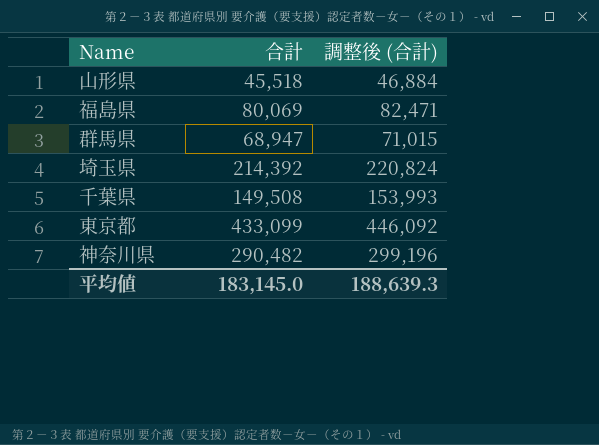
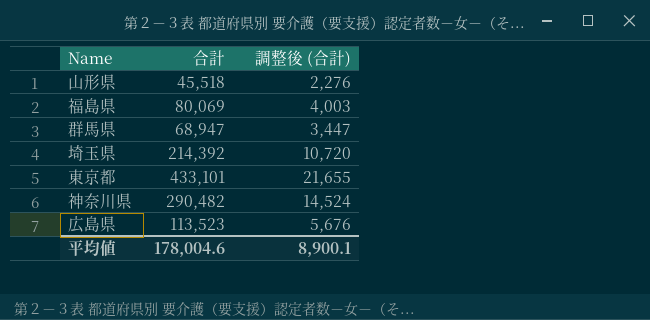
column 調整後 (合計) | formula: [合計] * 1.03 -> [合計] * 0.05
row 千葉県: 149,508 | 153,993 -> none
東京都 | 合計: 433,099 -> 433,101
row 広島県: none -> 113,523 | 5,676
平均値 | 合計: 183,145.0 -> 178,004.6
平均値 | 調整後 (合計): 188,639.3 -> 8,900.1

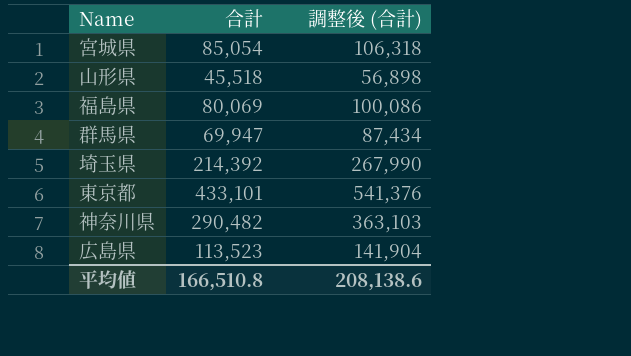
column 調整後 (合計) | formula: [合計] * 0.05 -> [合計] * 1.25
row 宮城県: none -> 85,054 | 106,318
群馬県 | 合計: 68,947 -> 69,947
平均値 | 合計: 178,004.6 -> 166,510.8
平均値 | 調整後 (合計): 8,900.1 -> 208,138.6

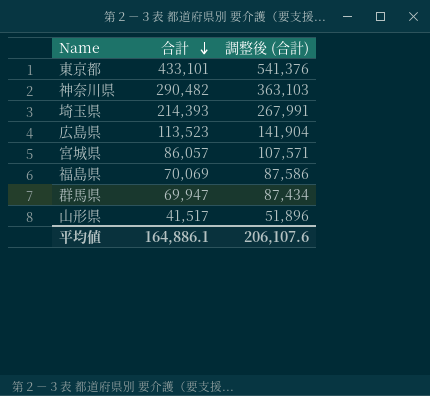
row order: none -> 合計 descending
埼玉県 | 合計: 214,392 -> 214,393
埼玉県 | 調整後 (合計): 267,990 -> 267,991
宮城県 | 合計: 85,054 -> 86,057
宮城県 | 調整後 (合計): 106,318 -> 107,571
福島県 | 合計: 80,069 -> 70,069
福島県 | 調整後 (合計): 100,086 -> 87,586
山形県 | 合計: 45,518 -> 41,517
山形県 | 調整後 (合計): 56,898 -> 51,896
平均値 | 合計: 166,510.8 -> 164,886.1
平均値 | 調整後 (合計): 208,138.6 -> 206,107.6

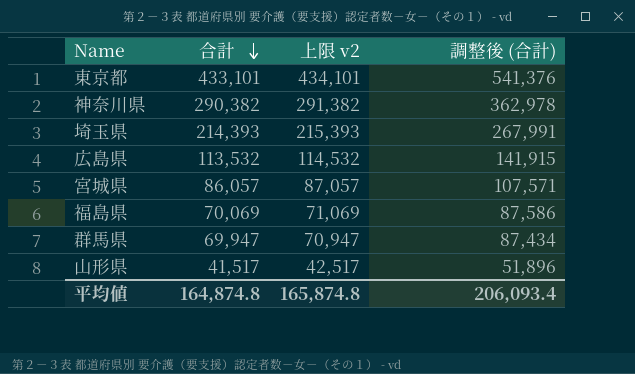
column 上限 v2 | formula: none -> [合計] + 1000
神奈川県 | 合計: 290,482 -> 290,382
神奈川県 | 調整後 (合計): 363,103 -> 362,978
広島県 | 合計: 113,523 -> 113,532
広島県 | 調整後 (合計): 141,904 -> 141,915
平均値 | 合計: 164,886.1 -> 164,874.8
平均値 | 調整後 (合計): 206,107.6 -> 206,093.4

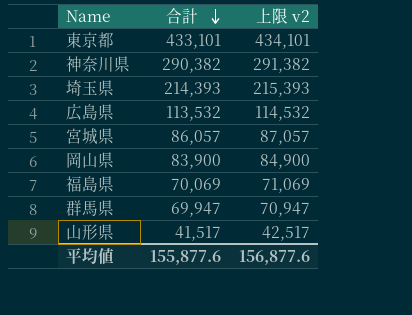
column 調整後 (合計) | formula: [合計] * 1.25 -> none
row 岡山県: none -> 83,900 | 84,900
平均値 | 合計: 164,874.8 -> 155,877.6
平均値 | 上限 v2: 165,874.8 -> 156,877.6

